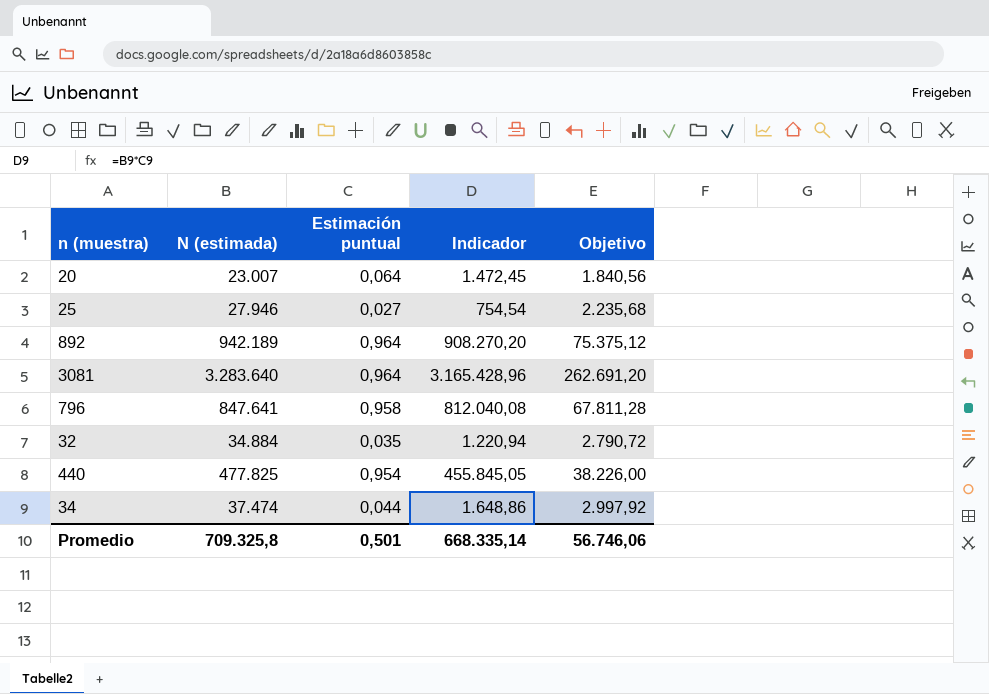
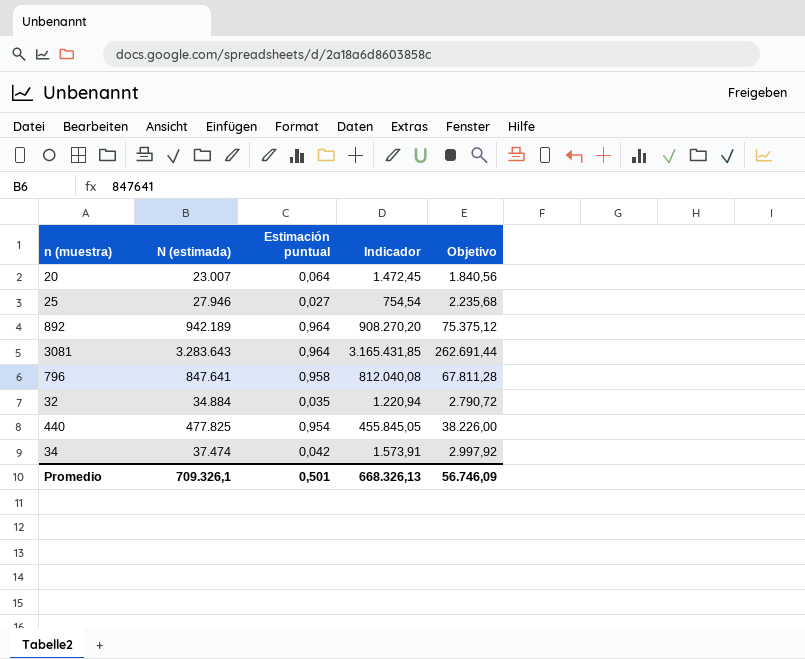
3081 | N (estimada): 3.283.640 -> 3.283.643
3081 | Indicador: 3.165.428,96 -> 3.165.431,85
3081 | Objetivo: 262.691,20 -> 262.691,44
34 | Estimación puntual: 0,044 -> 0,042
34 | Indicador: 1.648,86 -> 1.573,91
Promedio | N (estimada): 709.325,8 -> 709.326,1
Promedio | Indicador: 668.335,14 -> 668.326,13
Promedio | Objetivo: 56.746,06 -> 56.746,09

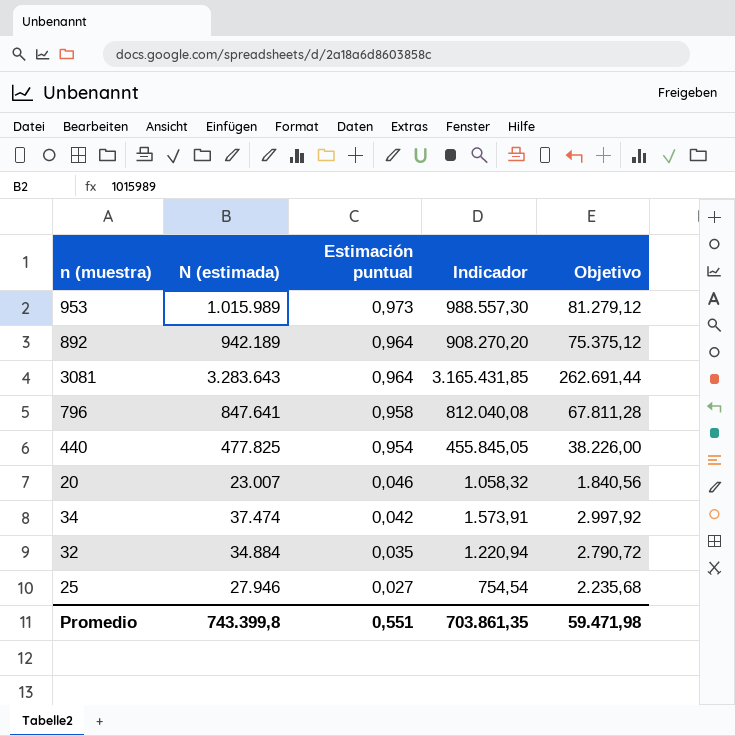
row order: none -> Estimación puntual descending
row 953: none -> 1.015.989 | 0,973 | 988.557,30 | 81.279,12
20 | Estimación puntual: 0,064 -> 0,046
20 | Indicador: 1.472,45 -> 1.058,32
Promedio | N (estimada): 709.326,1 -> 743.399,8
Promedio | Estimación puntual: 0,501 -> 0,551
Promedio | Indicador: 668.326,13 -> 703.861,35
Promedio | Objetivo: 56.746,09 -> 59.471,98

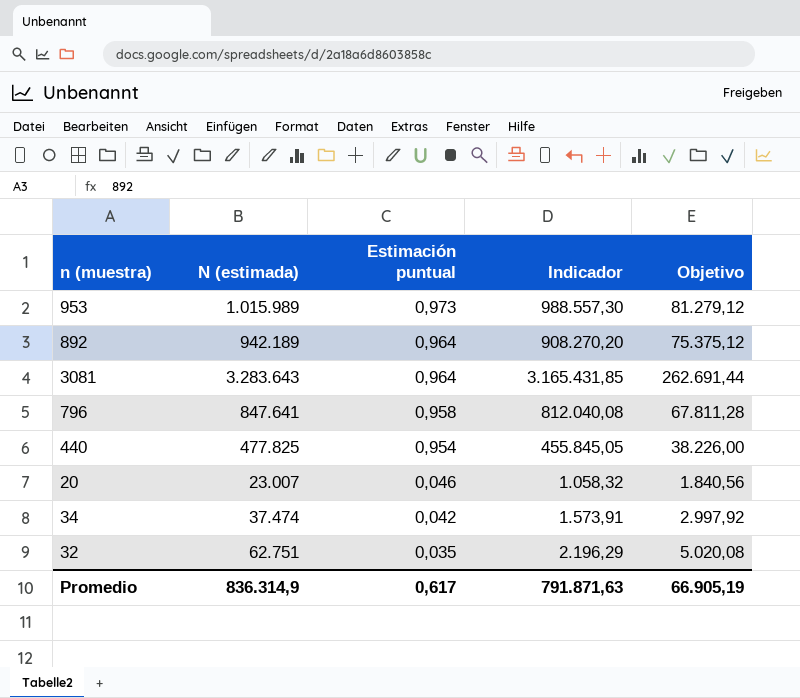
row 25: 27.946 | 0,027 | 754,54 | 2.235,68 -> none
32 | N (estimada): 34.884 -> 62.751
32 | Indicador: 1.220,94 -> 2.196,29
32 | Objetivo: 2.790,72 -> 5.020,08
Promedio | N (estimada): 743.399,8 -> 836.314,9
Promedio | Estimación puntual: 0,551 -> 0,617
Promedio | Indicador: 703.861,35 -> 791.871,63
Promedio | Objetivo: 59.471,98 -> 66.905,19

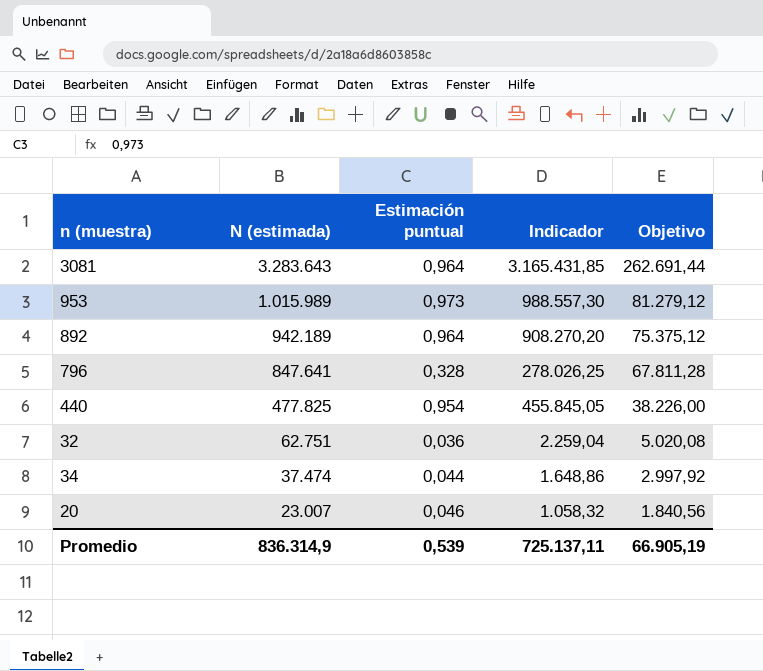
row order: Estimación puntual descending -> N (estimada) descending
796 | Estimación puntual: 0,958 -> 0,328
796 | Indicador: 812.040,08 -> 278.026,25
32 | Estimación puntual: 0,035 -> 0,036
32 | Indicador: 2.196,29 -> 2.259,04
34 | Estimación puntual: 0,042 -> 0,044
34 | Indicador: 1.573,91 -> 1.648,86
Promedio | Estimación puntual: 0,617 -> 0,539
Promedio | Indicador: 791.871,63 -> 725.137,11

